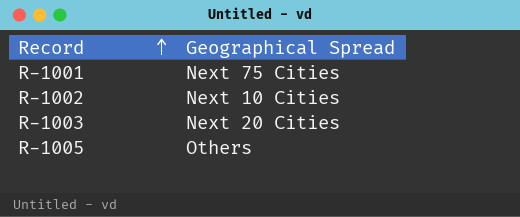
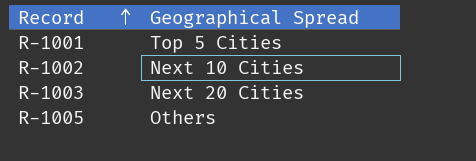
R-1001 | Geographical Spread: Next 75 Cities -> Top 5 Cities

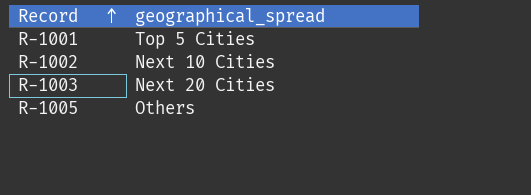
column name: Geographical Spread -> geographical_spread

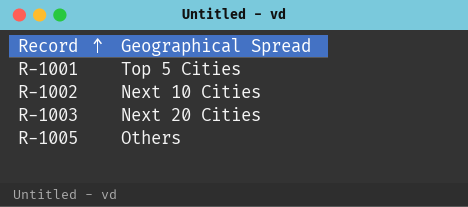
column name: geographical_spread -> Geographical Spread

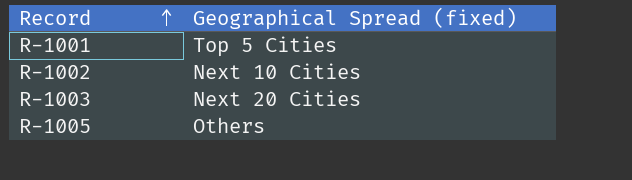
column name: Geographical Spread -> Geographical Spread (fixed)

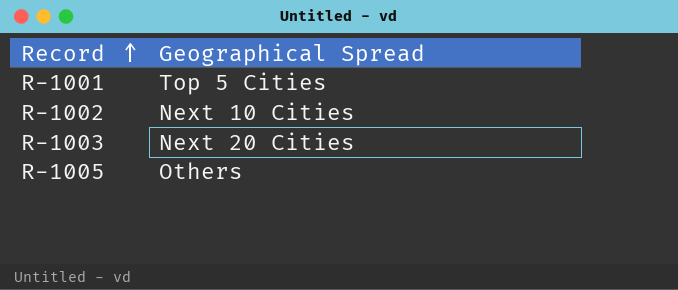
column name: Geographical Spread (fixed) -> Geographical Spread

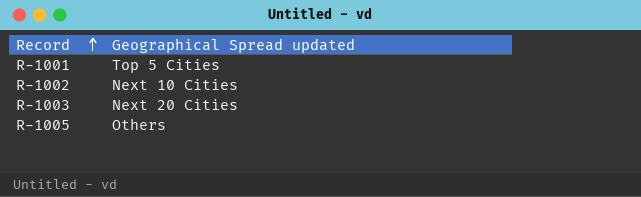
column name: Geographical Spread -> Geographical Spread updated

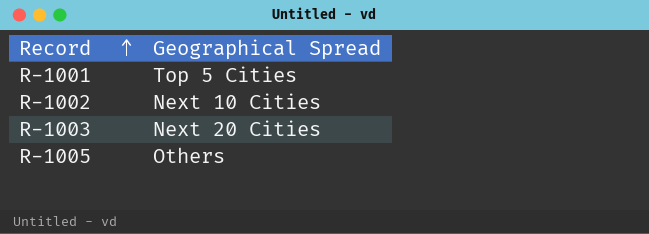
column name: Geographical Spread updated -> Geographical Spread

